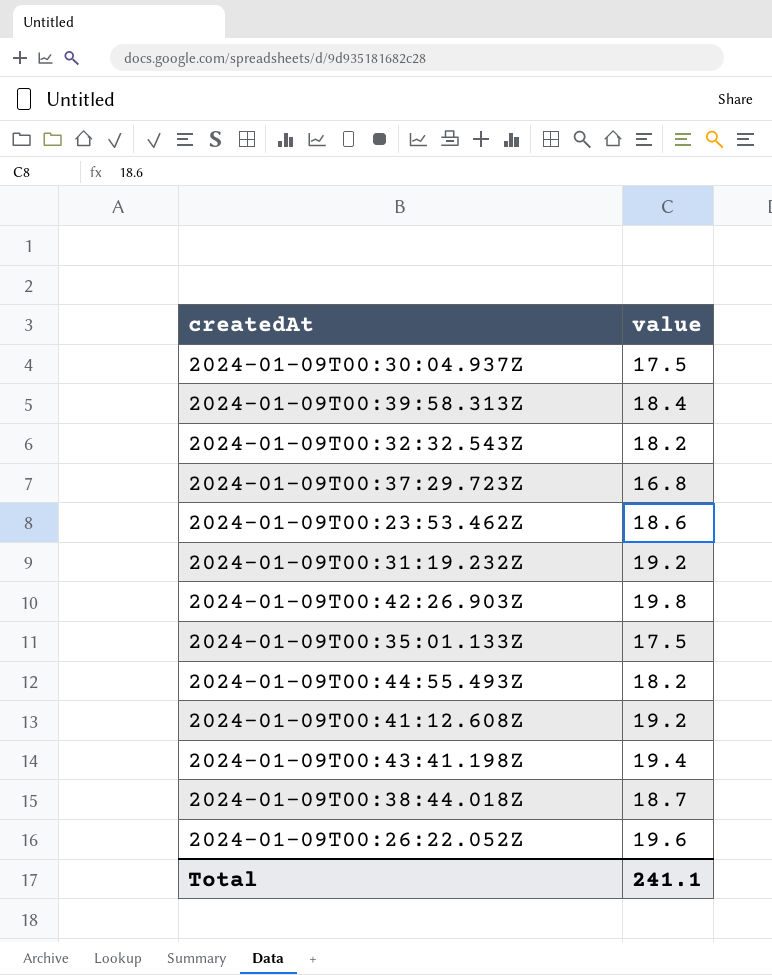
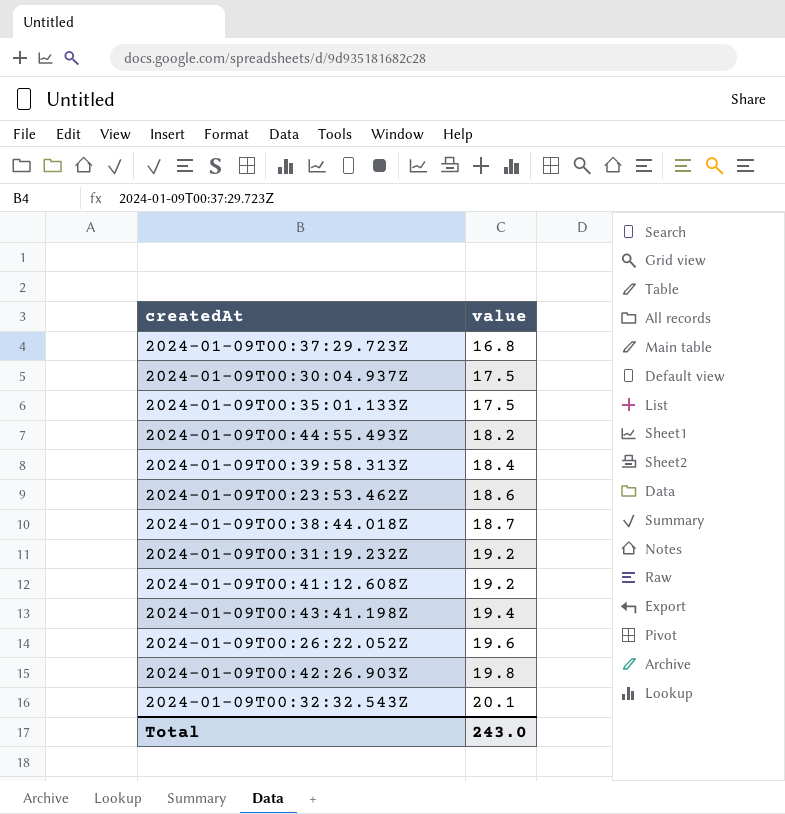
row order: none -> value ascending
2024-01-09T00:32:32.543Z | value: 18.2 -> 20.1
Total | value: 241.1 -> 243.0

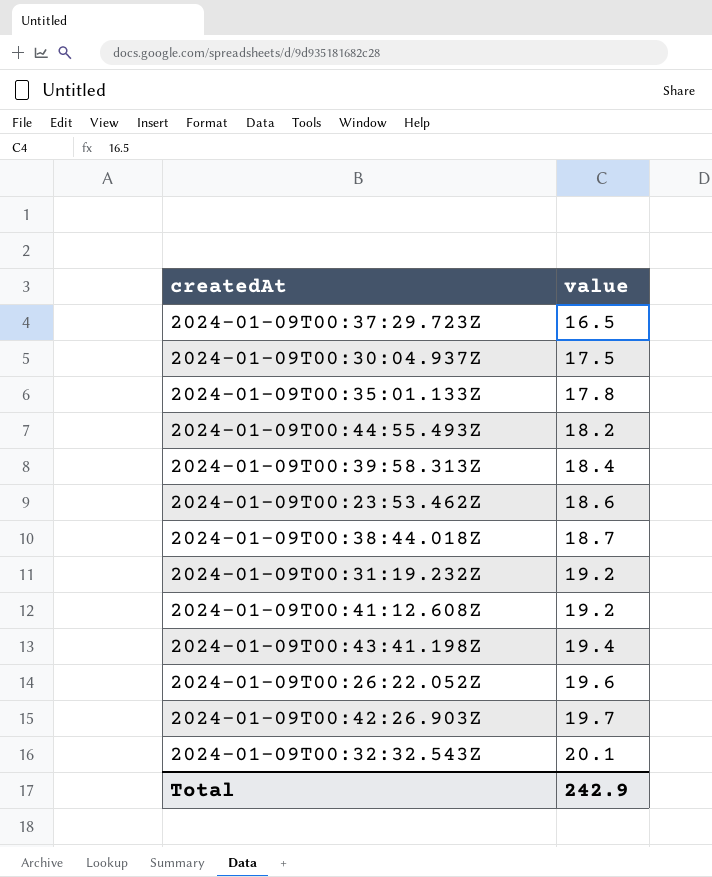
2024-01-09T00:37:29.723Z | value: 16.8 -> 16.5
2024-01-09T00:35:01.133Z | value: 17.5 -> 17.8
2024-01-09T00:42:26.903Z | value: 19.8 -> 19.7
Total | value: 243.0 -> 242.9

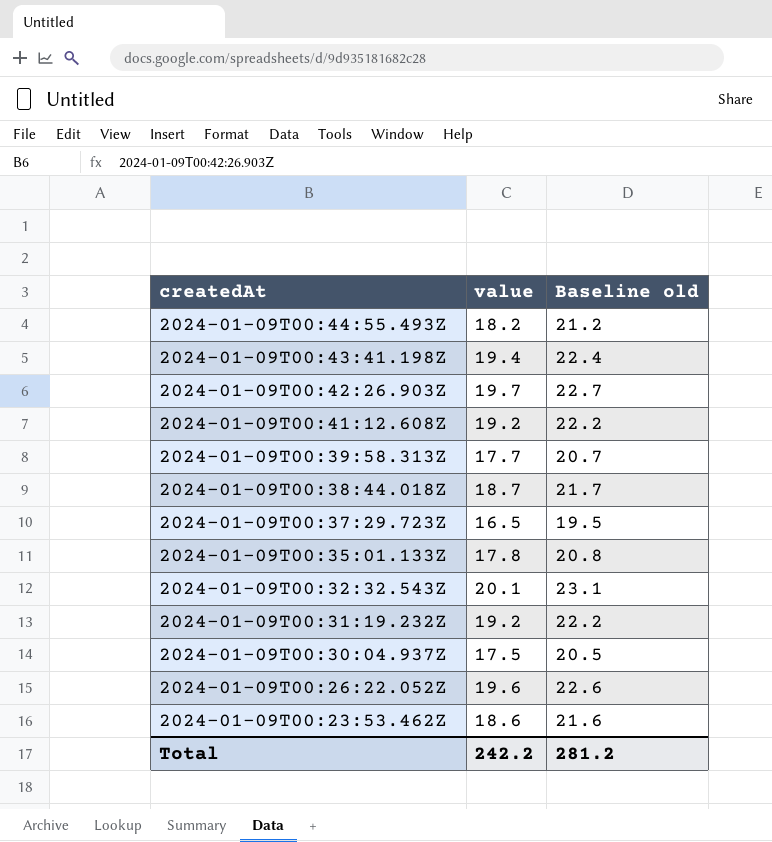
row order: value ascending -> createdAt descending
column Baseline old | formula: none -> [value] + 3
2024-01-09T00:39:58.313Z | value: 18.4 -> 17.7
Total | value: 242.9 -> 242.2

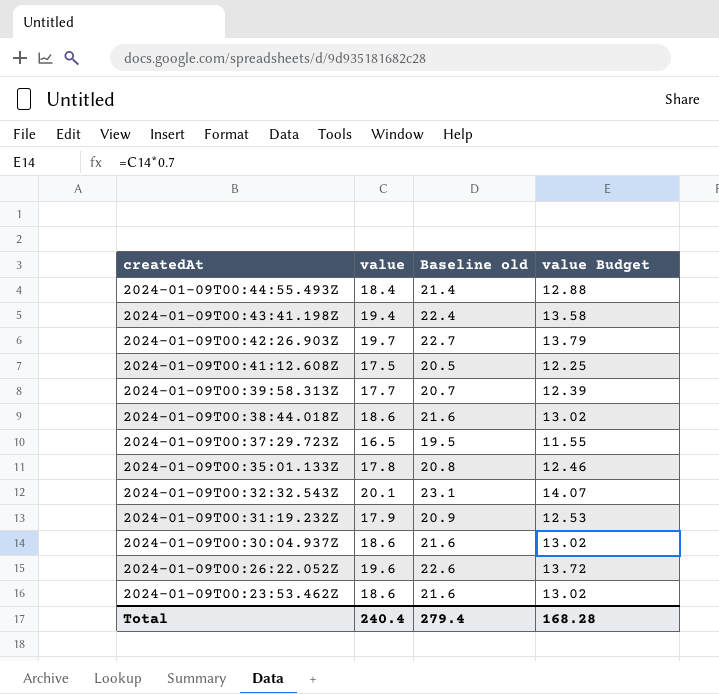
column value Budget | formula: none -> [value] * 0.7
2024-01-09T00:44:55.493Z | value: 18.2 -> 18.4
2024-01-09T00:44:55.493Z | Baseline old: 21.2 -> 21.4
2024-01-09T00:41:12.608Z | value: 19.2 -> 17.5
2024-01-09T00:41:12.608Z | Baseline old: 22.2 -> 20.5
2024-01-09T00:38:44.018Z | value: 18.7 -> 18.6
2024-01-09T00:38:44.018Z | Baseline old: 21.7 -> 21.6
2024-01-09T00:31:19.232Z | value: 19.2 -> 17.9
2024-01-09T00:31:19.232Z | Baseline old: 22.2 -> 20.9
2024-01-09T00:30:04.937Z | value: 17.5 -> 18.6
2024-01-09T00:30:04.937Z | Baseline old: 20.5 -> 21.6
Total | value: 242.2 -> 240.4
Total | Baseline old: 281.2 -> 279.4

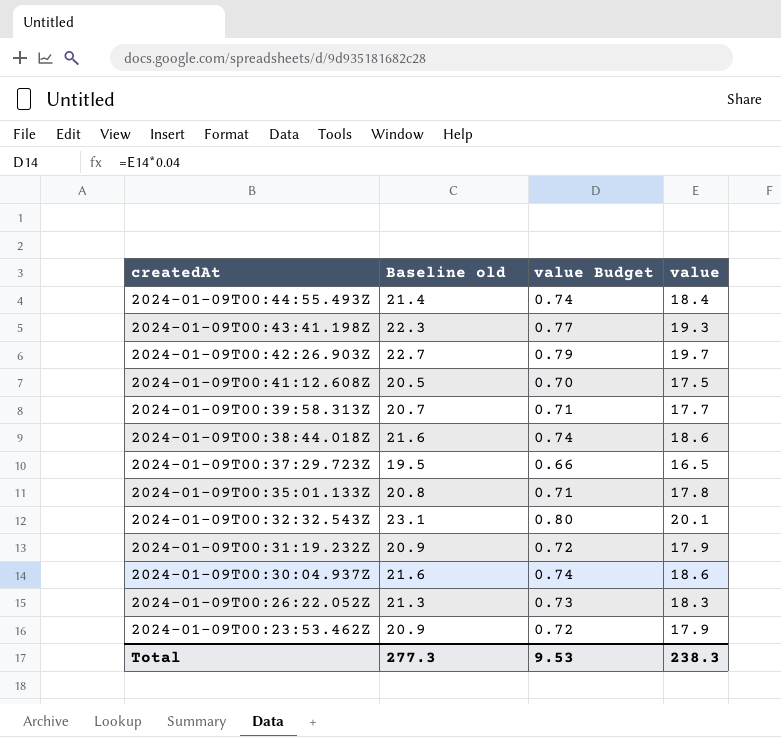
column value Budget | formula: [value] * 0.7 -> [value] * 0.04
column value | position: 2 -> 4
2024-01-09T00:43:41.198Z | Baseline old: 22.4 -> 22.3
2024-01-09T00:43:41.198Z | value: 19.4 -> 19.3
2024-01-09T00:26:22.052Z | Baseline old: 22.6 -> 21.3
2024-01-09T00:26:22.052Z | value: 19.6 -> 18.3
2024-01-09T00:23:53.462Z | Baseline old: 21.6 -> 20.9
2024-01-09T00:23:53.462Z | value: 18.6 -> 17.9
Total | Baseline old: 279.4 -> 277.3
Total | value Budget: 168.28 -> 9.53
Total | value: 240.4 -> 238.3

